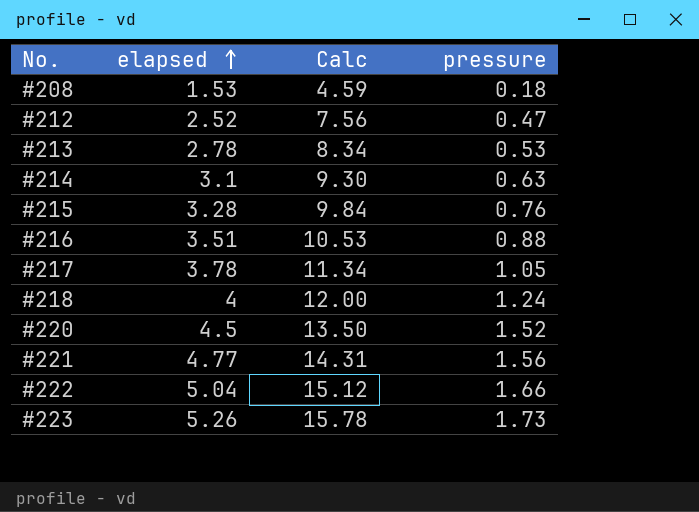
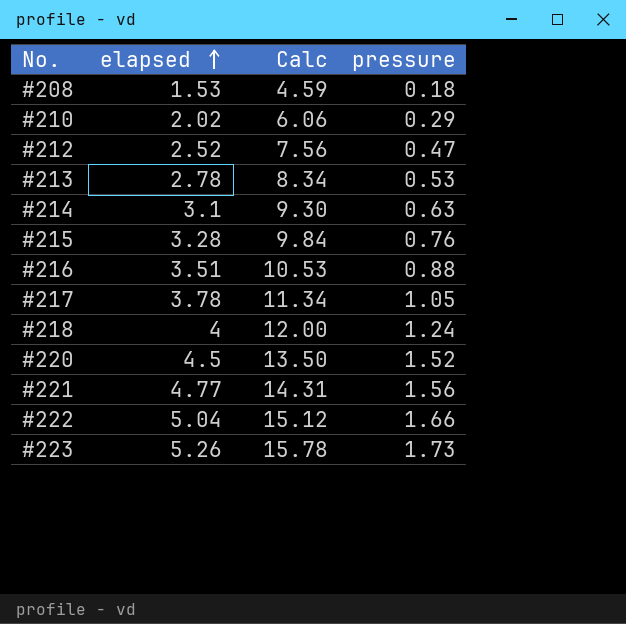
row #210: none -> 2.02 | 6.06 | 0.29

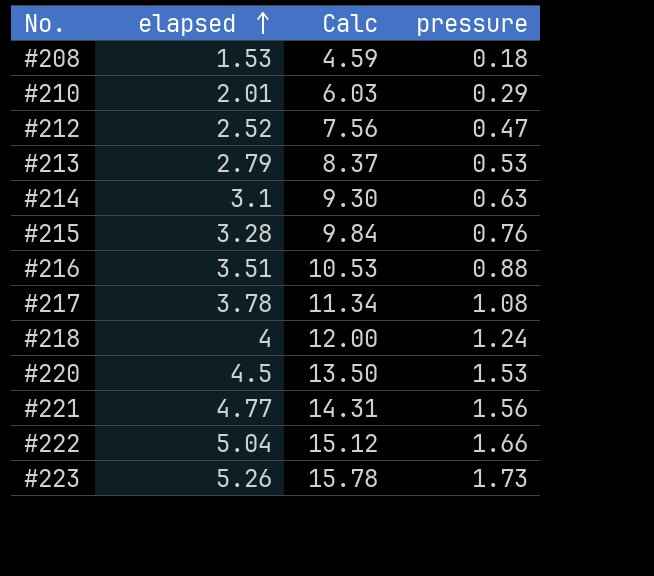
#210 | elapsed: 2.02 -> 2.01
#210 | Calc: 6.06 -> 6.03
#213 | elapsed: 2.78 -> 2.79
#213 | Calc: 8.34 -> 8.37
#217 | pressure: 1.05 -> 1.08
#220 | pressure: 1.52 -> 1.53

